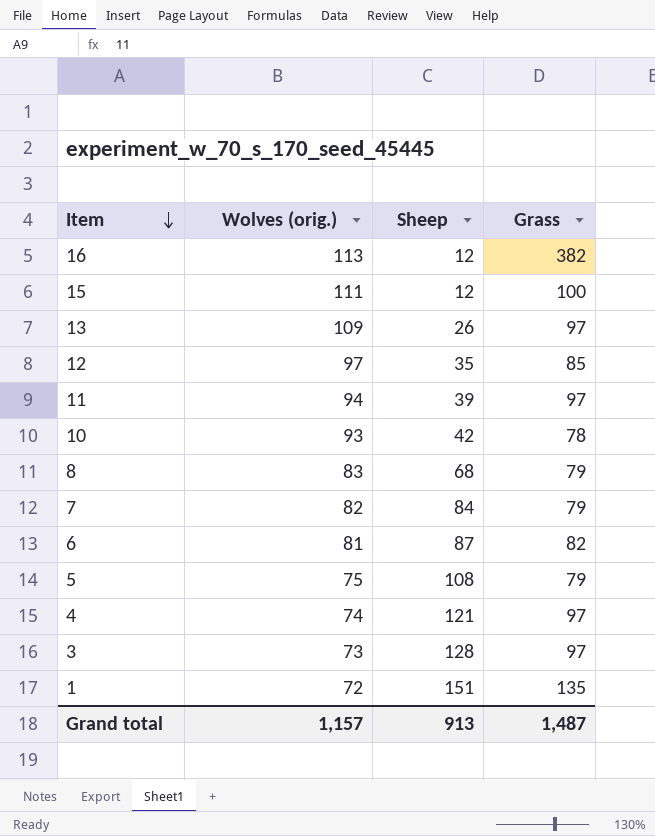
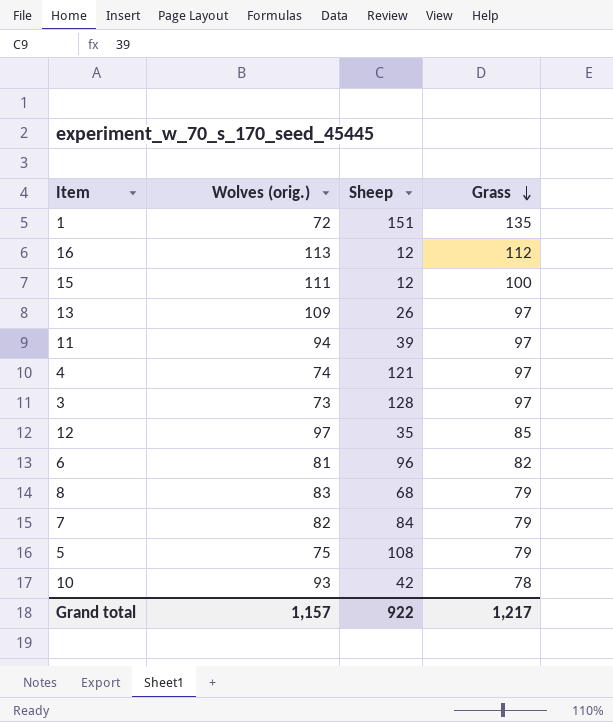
row order: Item descending -> Grass descending
16 | Grass: 382 -> 112
6 | Sheep: 87 -> 96
Grand total | Sheep: 913 -> 922
Grand total | Grass: 1,487 -> 1,217

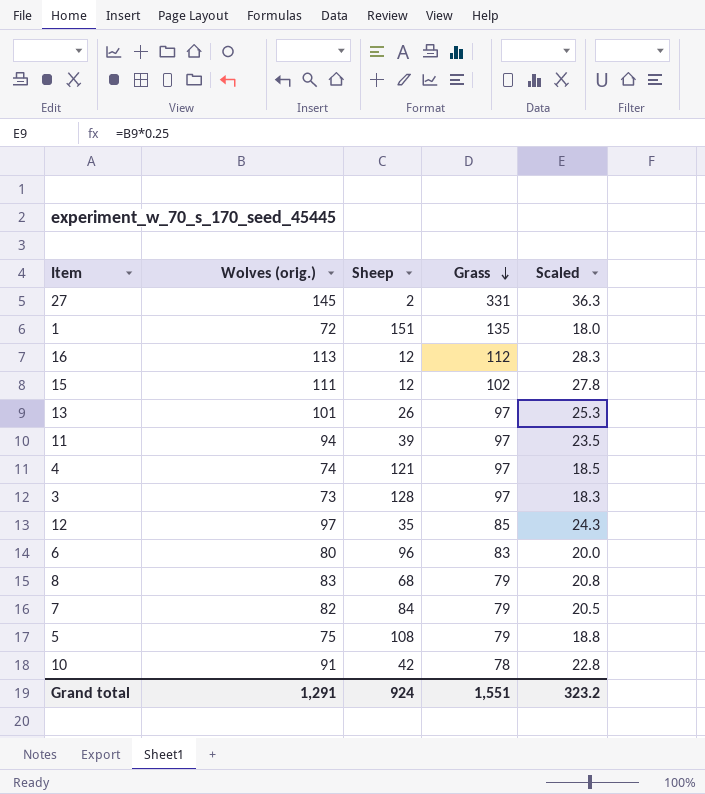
column Scaled | formula: none -> [Wolves (orig.)] * 0.25
row 27: none -> 145 | 2 | 331 | 36.3
15 | Grass: 100 -> 102
13 | Wolves (orig.): 109 -> 101
6 | Wolves (orig.): 81 -> 80
6 | Grass: 82 -> 83
10 | Wolves (orig.): 93 -> 91
Grand total | Wolves (orig.): 1,157 -> 1,291
Grand total | Sheep: 922 -> 924
Grand total | Grass: 1,217 -> 1,551

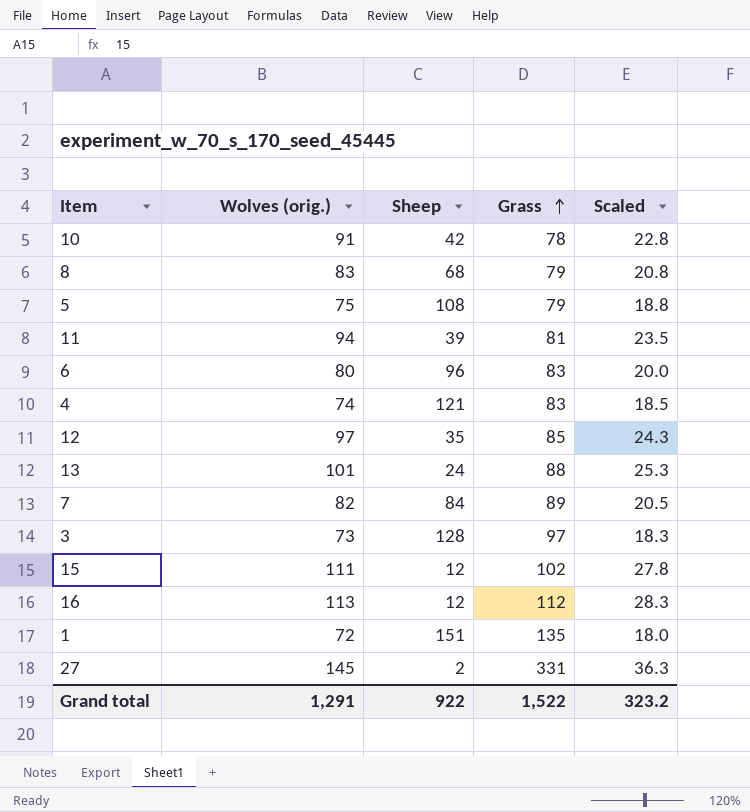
row order: Grass descending -> Grass ascending
11 | Grass: 97 -> 81
4 | Grass: 97 -> 83
13 | Sheep: 26 -> 24
13 | Grass: 97 -> 88
7 | Grass: 79 -> 89
Grand total | Sheep: 924 -> 922
Grand total | Grass: 1,551 -> 1,522

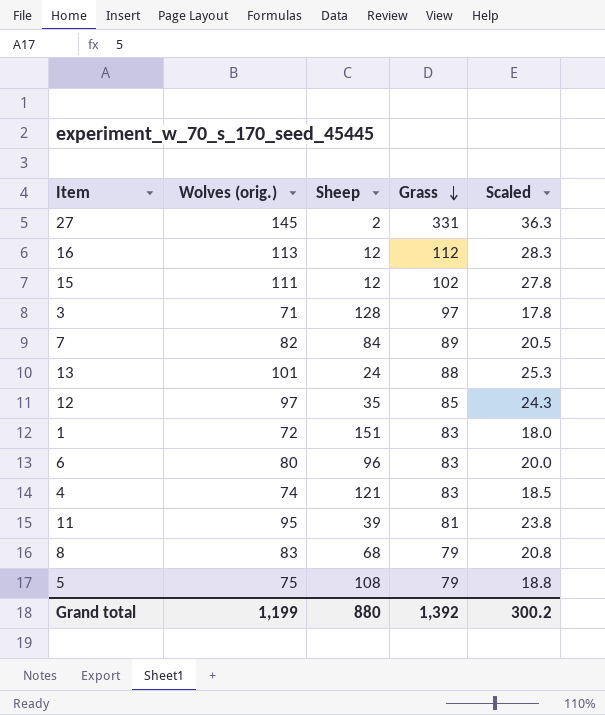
row order: Grass ascending -> Grass descending
row 10: 91 | 42 | 78 | 22.8 -> none
3 | Wolves (orig.): 73 -> 71
3 | Scaled: 18.3 -> 17.8
1 | Grass: 135 -> 83
11 | Wolves (orig.): 94 -> 95
11 | Scaled: 23.5 -> 23.8
Grand total | Wolves (orig.): 1,291 -> 1,199
Grand total | Sheep: 922 -> 880
Grand total | Grass: 1,522 -> 1,392
Grand total | Scaled: 323.2 -> 300.2

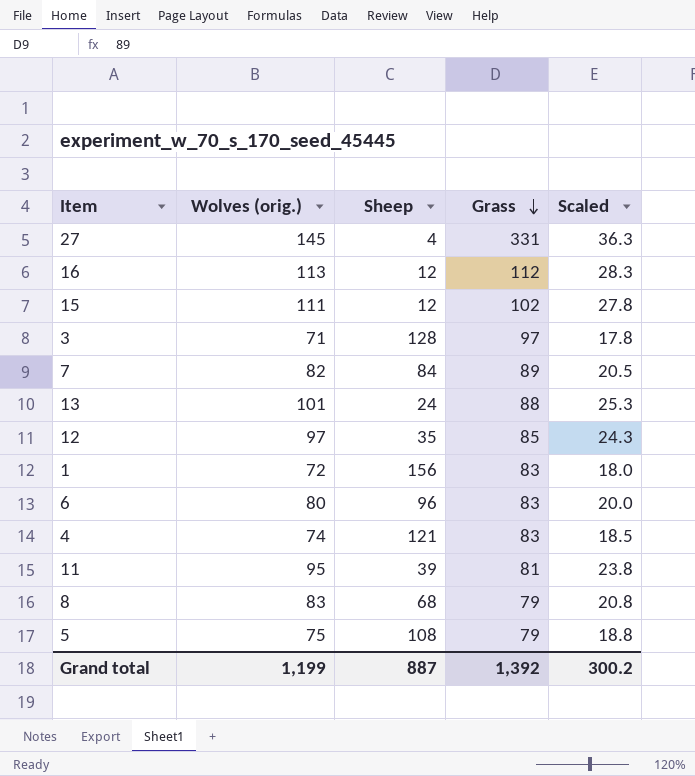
27 | Sheep: 2 -> 4
1 | Sheep: 151 -> 156
Grand total | Sheep: 880 -> 887

